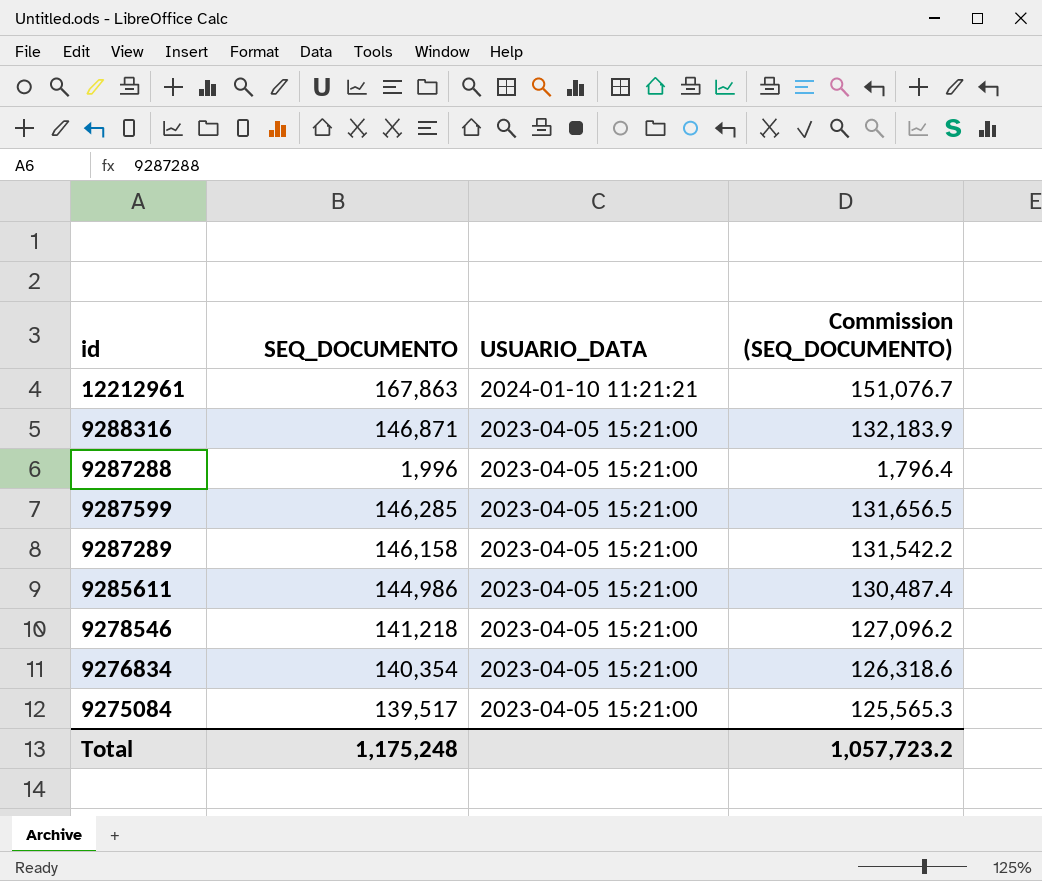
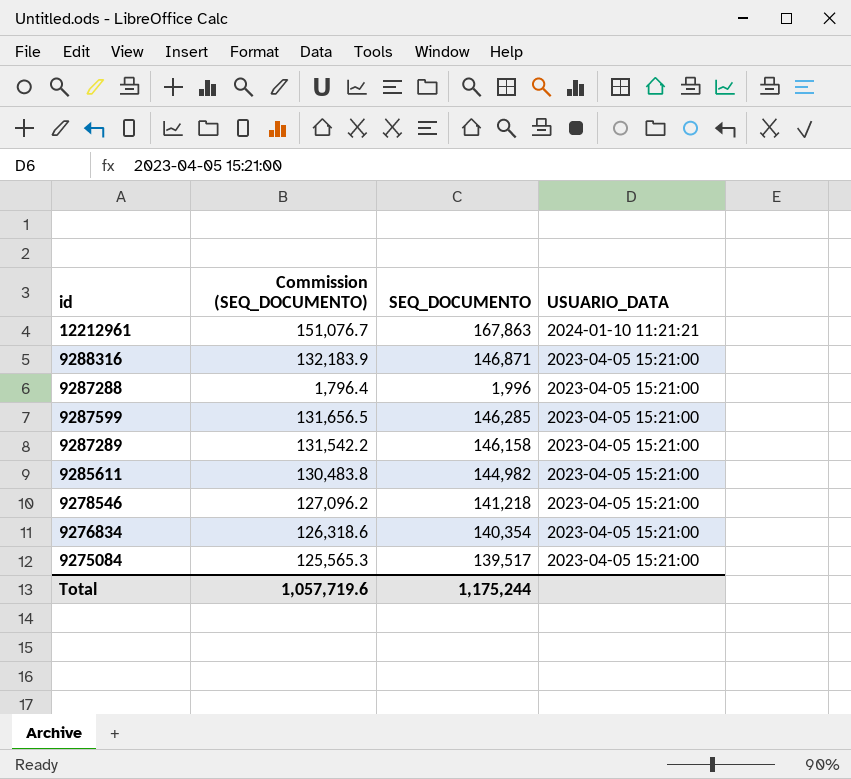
column Commission (SEQ_DOCUMENTO) | position: 4 -> 2
9285611 | Commission (SEQ_DOCUMENTO): 130,487.4 -> 130,483.8
9285611 | SEQ_DOCUMENTO: 144,986 -> 144,982
Total | Commission (SEQ_DOCUMENTO): 1,057,723.2 -> 1,057,719.6
Total | SEQ_DOCUMENTO: 1,175,248 -> 1,175,244

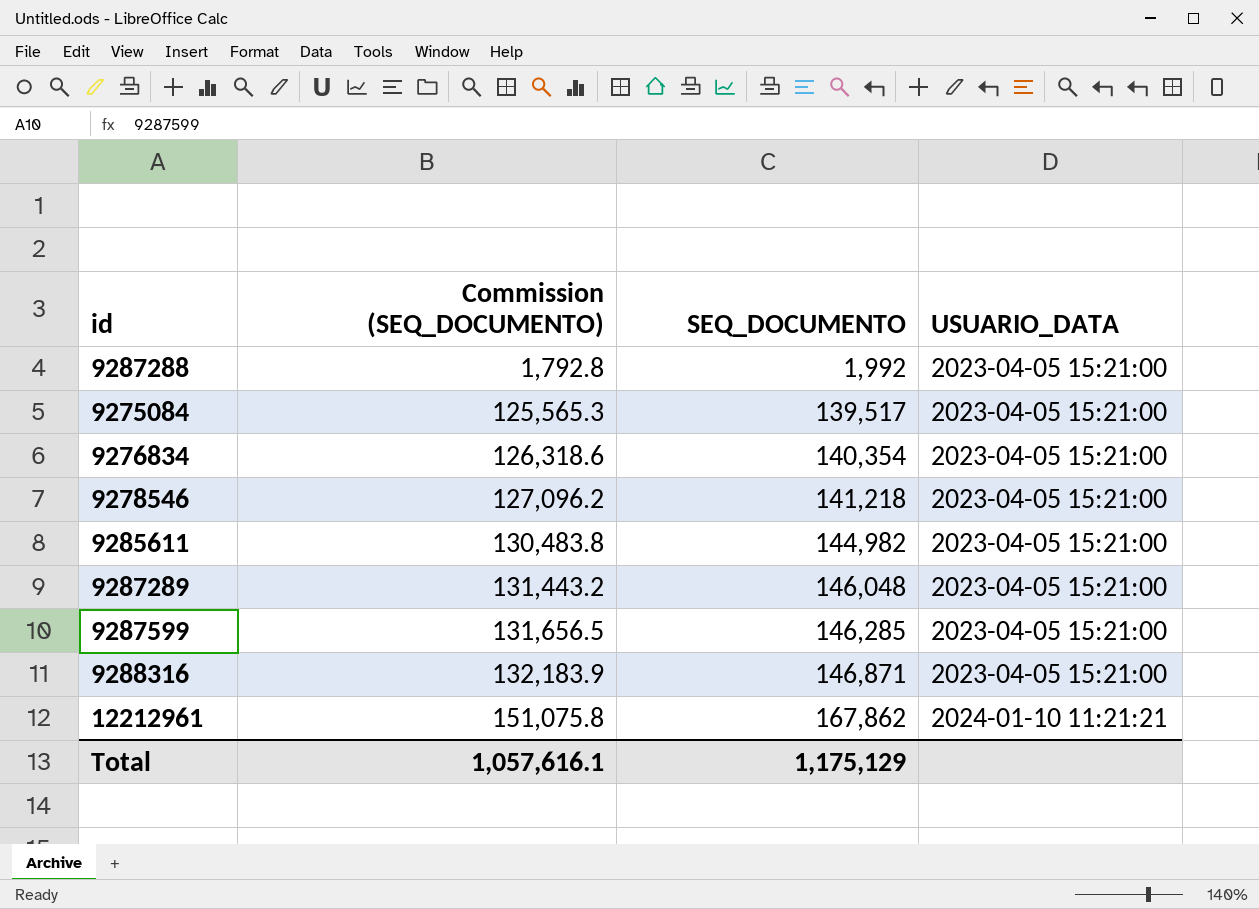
row order: USUARIO_DATA descending -> Commission (SEQ_DOCUMENTO) ascending
9287288 | Commission (SEQ_DOCUMENTO): 1,796.4 -> 1,792.8
9287288 | SEQ_DOCUMENTO: 1,996 -> 1,992
9287289 | Commission (SEQ_DOCUMENTO): 131,542.2 -> 131,443.2
9287289 | SEQ_DOCUMENTO: 146,158 -> 146,048
12212961 | Commission (SEQ_DOCUMENTO): 151,076.7 -> 151,075.8
12212961 | SEQ_DOCUMENTO: 167,863 -> 167,862
Total | Commission (SEQ_DOCUMENTO): 1,057,719.6 -> 1,057,616.1
Total | SEQ_DOCUMENTO: 1,175,244 -> 1,175,129

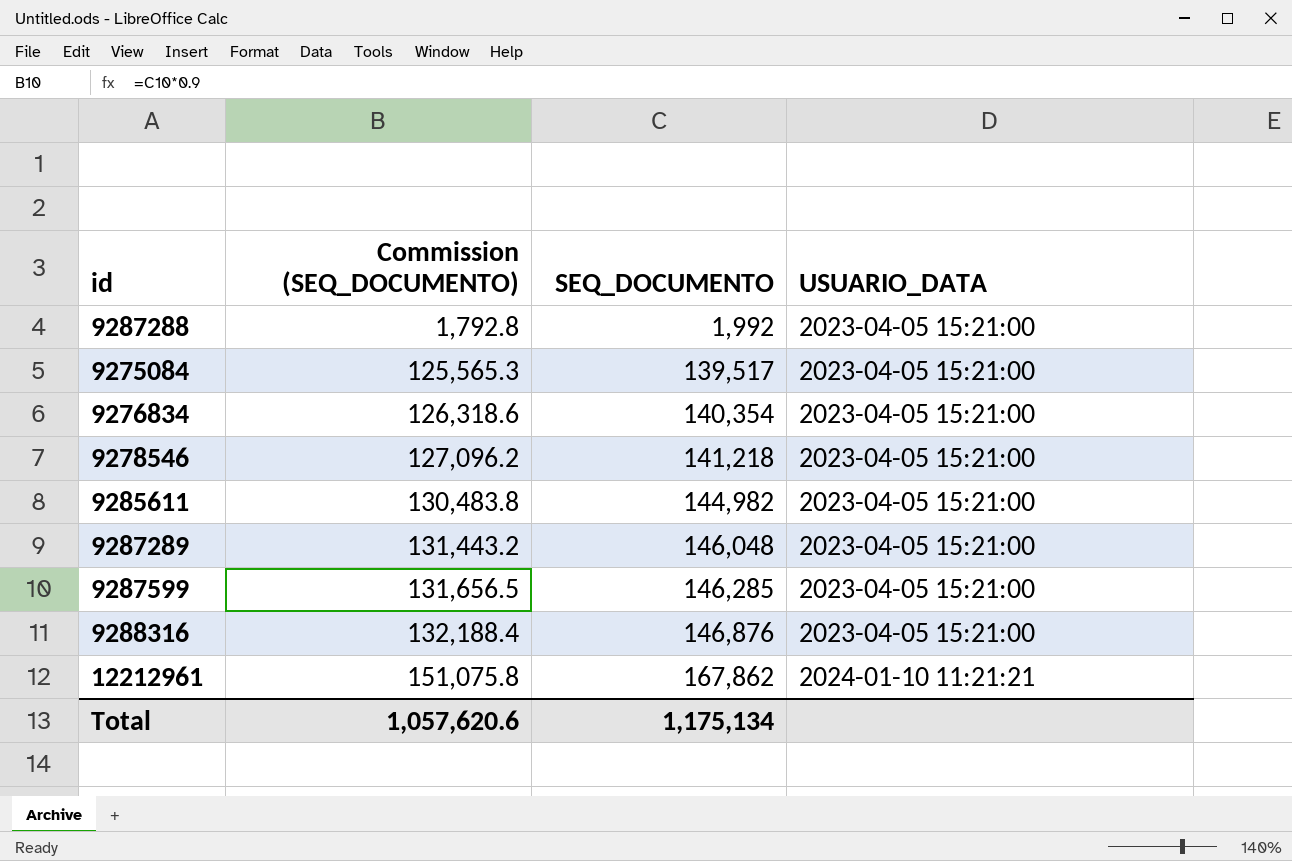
9288316 | Commission (SEQ_DOCUMENTO): 132,183.9 -> 132,188.4
9288316 | SEQ_DOCUMENTO: 146,871 -> 146,876
Total | Commission (SEQ_DOCUMENTO): 1,057,616.1 -> 1,057,620.6
Total | SEQ_DOCUMENTO: 1,175,129 -> 1,175,134

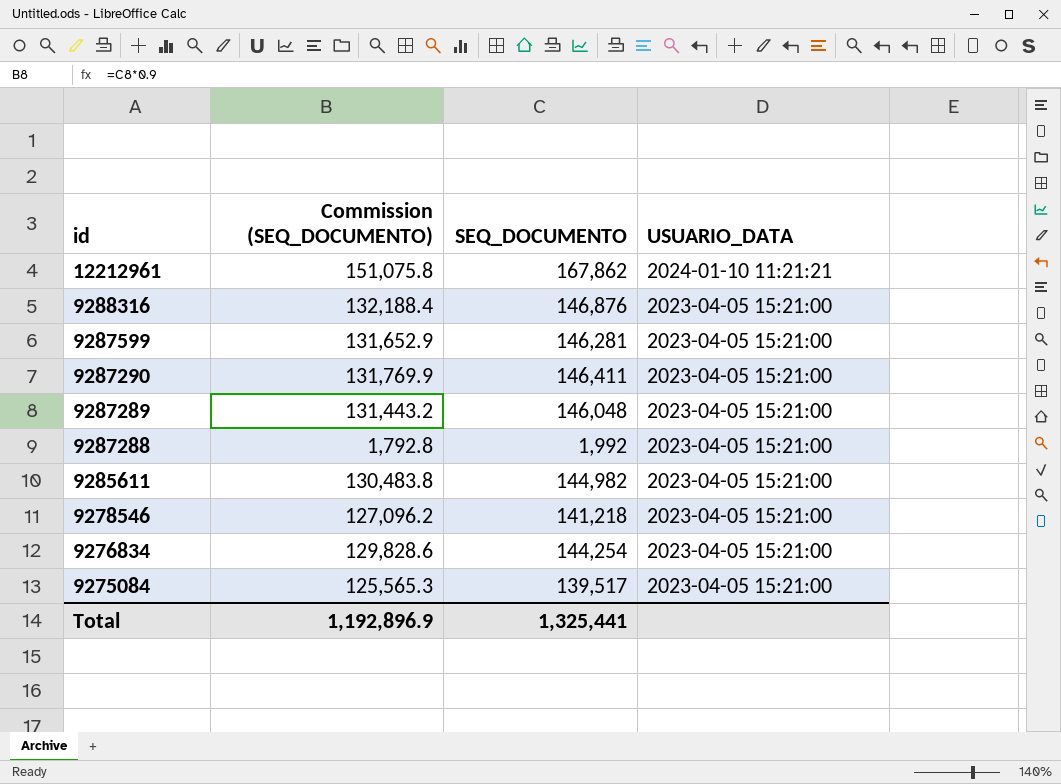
row order: Commission (SEQ_DOCUMENTO) ascending -> id descending
9287599 | Commission (SEQ_DOCUMENTO): 131,656.5 -> 131,652.9
9287599 | SEQ_DOCUMENTO: 146,285 -> 146,281
row 9287290: none -> 131,769.9 | 146,411 | 2023-04-05 15:21:00
9276834 | Commission (SEQ_DOCUMENTO): 126,318.6 -> 129,828.6
9276834 | SEQ_DOCUMENTO: 140,354 -> 144,254
Total | Commission (SEQ_DOCUMENTO): 1,057,620.6 -> 1,192,896.9
Total | SEQ_DOCUMENTO: 1,175,134 -> 1,325,441

